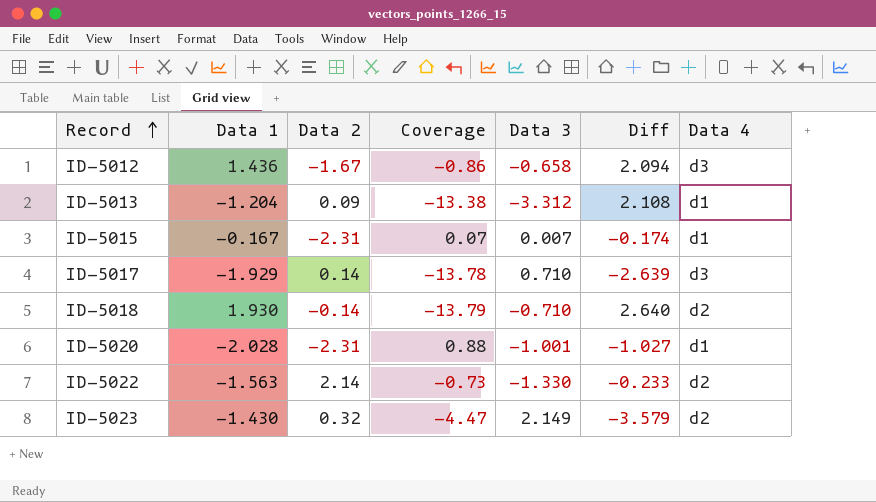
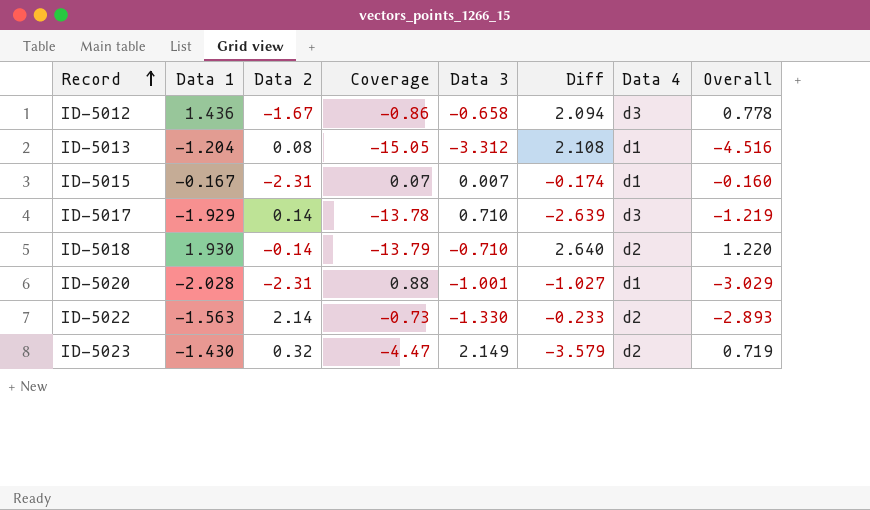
column Overall | formula: none -> [Data 1] + [Data 3]
ID-5013 | Data 2: 0.09 -> 0.08
ID-5013 | Coverage: -13.38 -> -15.05

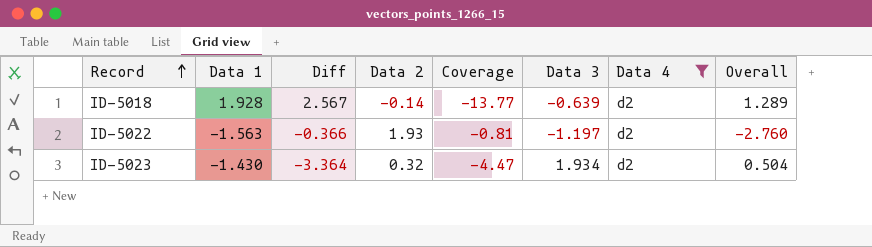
filter: none -> Data 4 = d2
column Diff | position: 6 -> 3
ID-5018 | Data 1: 1.930 -> 1.928
ID-5018 | Diff: 2.640 -> 2.567
ID-5018 | Coverage: -13.79 -> -13.77
ID-5018 | Data 3: -0.710 -> -0.639
ID-5018 | Overall: 1.220 -> 1.289
ID-5022 | Diff: -0.233 -> -0.366
ID-5022 | Data 2: 2.14 -> 1.93
ID-5022 | Coverage: -0.73 -> -0.81
ID-5022 | Data 3: -1.330 -> -1.197
ID-5022 | Overall: -2.893 -> -2.760
ID-5023 | Diff: -3.579 -> -3.364
ID-5023 | Data 3: 2.149 -> 1.934
ID-5023 | Overall: 0.719 -> 0.504

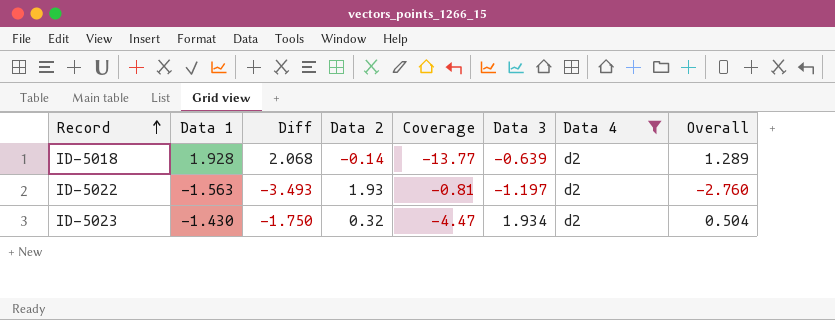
column Diff | formula: [Data 1] - [Data 3] -> [Data 1] - [Data 2]

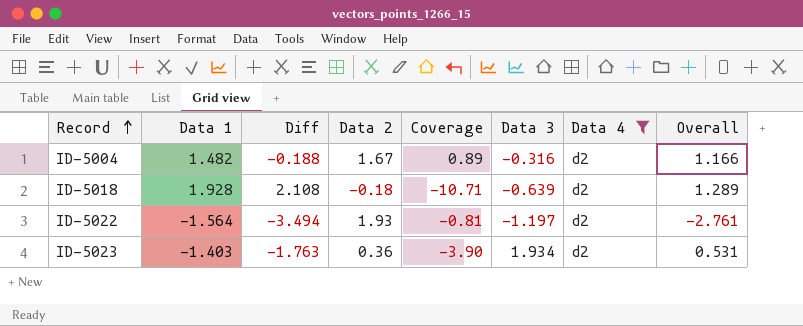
row ID-5004: none -> 1.482 | -0.188 | 1.67 | 0.89 | -0.316 | d2 | 1.166
ID-5018 | Diff: 2.068 -> 2.108
ID-5018 | Data 2: -0.14 -> -0.18
ID-5018 | Coverage: -13.77 -> -10.71
ID-5022 | Data 1: -1.563 -> -1.564
ID-5022 | Diff: -3.493 -> -3.494
ID-5022 | Overall: -2.760 -> -2.761
ID-5023 | Data 1: -1.430 -> -1.403
ID-5023 | Diff: -1.750 -> -1.763
ID-5023 | Data 2: 0.32 -> 0.36
ID-5023 | Coverage: -4.47 -> -3.90
ID-5023 | Overall: 0.504 -> 0.531

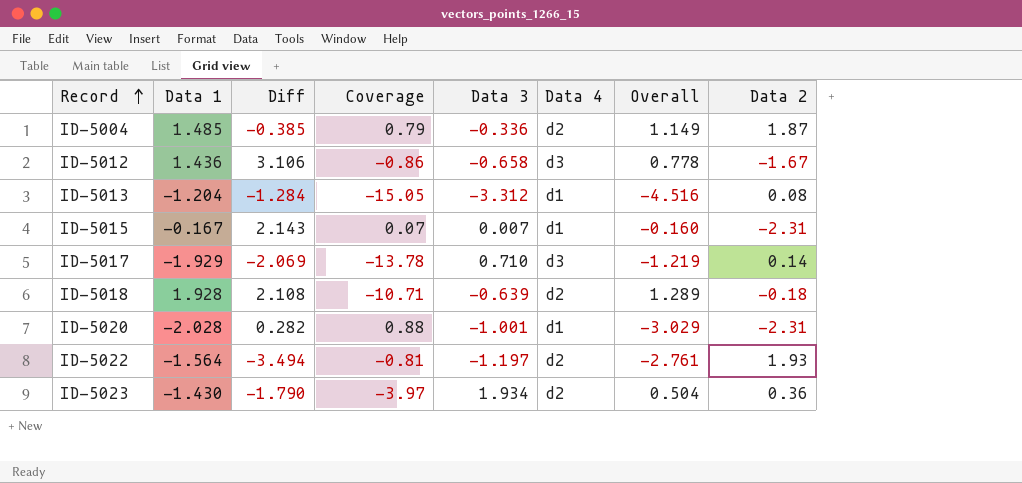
filter: Data 4 = d2 -> none
column Data 2 | position: 4 -> 8
ID-5004 | Data 1: 1.482 -> 1.485
ID-5004 | Diff: -0.188 -> -0.385
ID-5004 | Coverage: 0.89 -> 0.79
ID-5004 | Data 3: -0.316 -> -0.336
ID-5004 | Overall: 1.166 -> 1.149
ID-5004 | Data 2: 1.67 -> 1.87
ID-5023 | Data 1: -1.403 -> -1.430
ID-5023 | Diff: -1.763 -> -1.790
ID-5023 | Coverage: -3.90 -> -3.97
ID-5023 | Overall: 0.531 -> 0.504

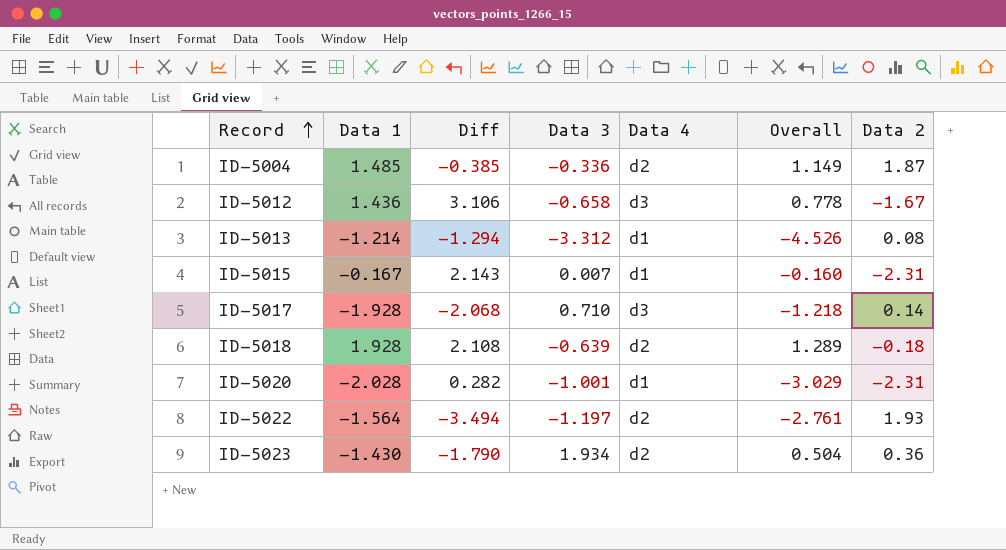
column Coverage | formula: [Data 1] / [Data 2] -> none
ID-5013 | Data 1: -1.204 -> -1.214
ID-5013 | Diff: -1.284 -> -1.294
ID-5013 | Overall: -4.516 -> -4.526
ID-5017 | Data 1: -1.929 -> -1.928
ID-5017 | Diff: -2.069 -> -2.068
ID-5017 | Overall: -1.219 -> -1.218

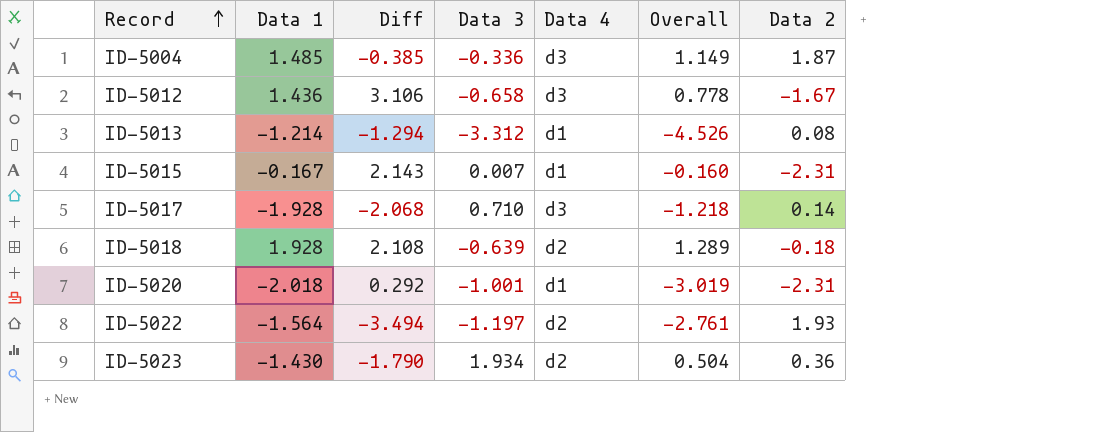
ID-5004 | Data 4: d2 -> d3
ID-5020 | Data 1: -2.028 -> -2.018
ID-5020 | Diff: 0.282 -> 0.292
ID-5020 | Overall: -3.029 -> -3.019

